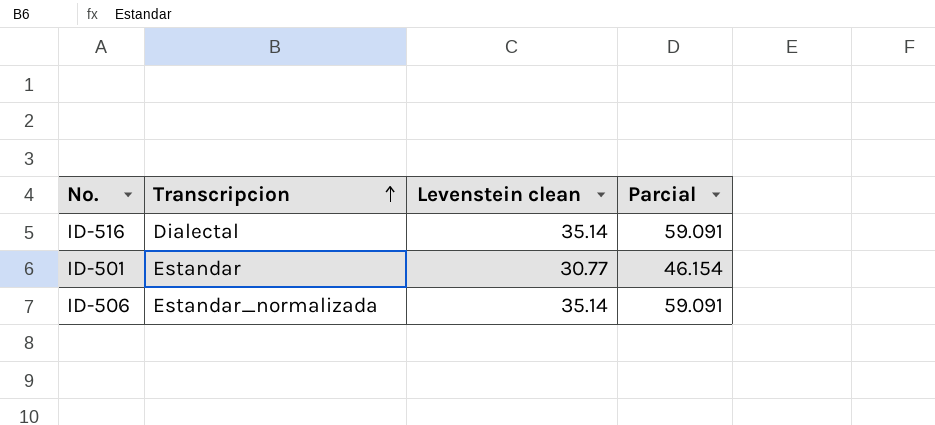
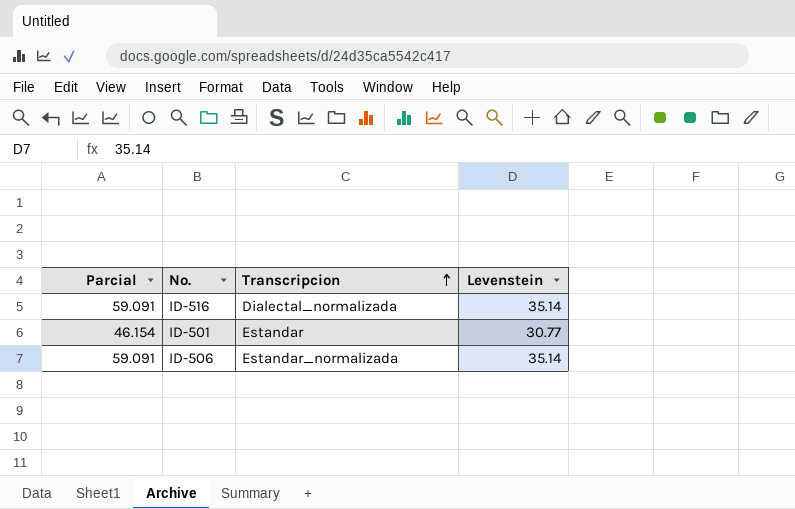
column Parcial | position: 4 -> 1
column name: Levenstein clean -> Levenstein
ID-516 | Transcripcion: Dialectal -> Dialectal_normalizada

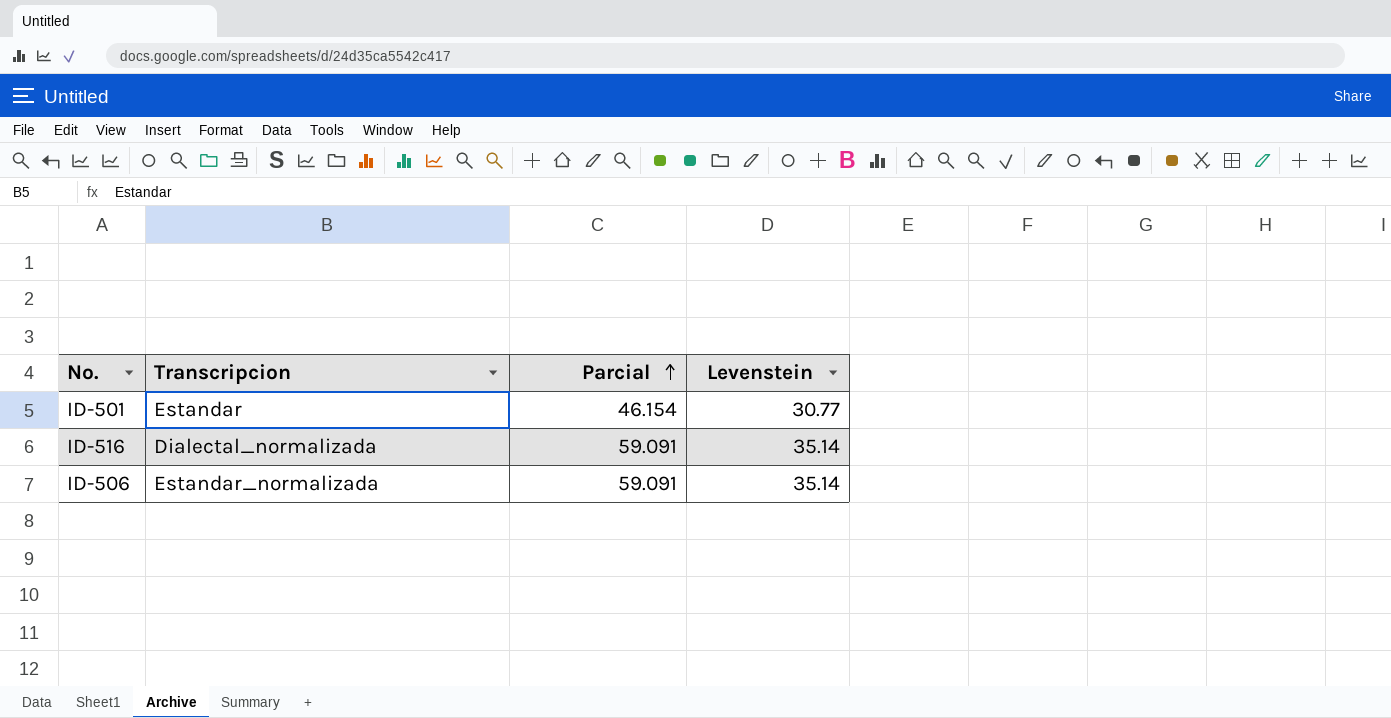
row order: Transcripcion ascending -> Parcial ascending
column Parcial | position: 1 -> 3

